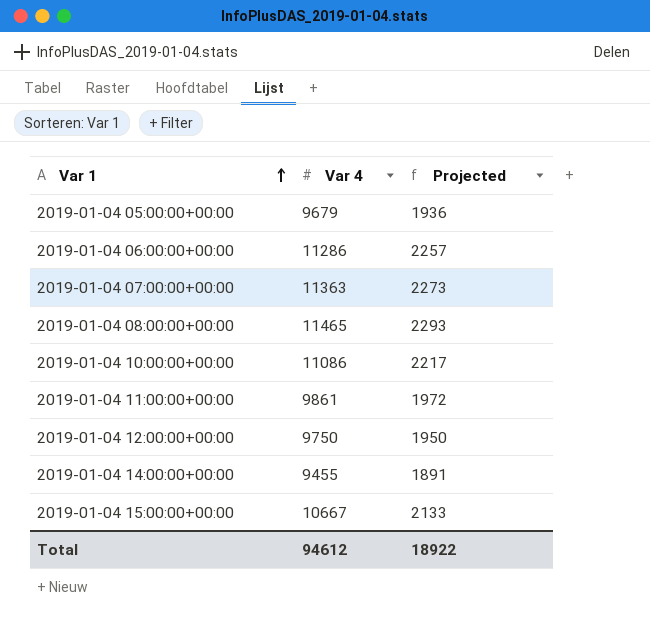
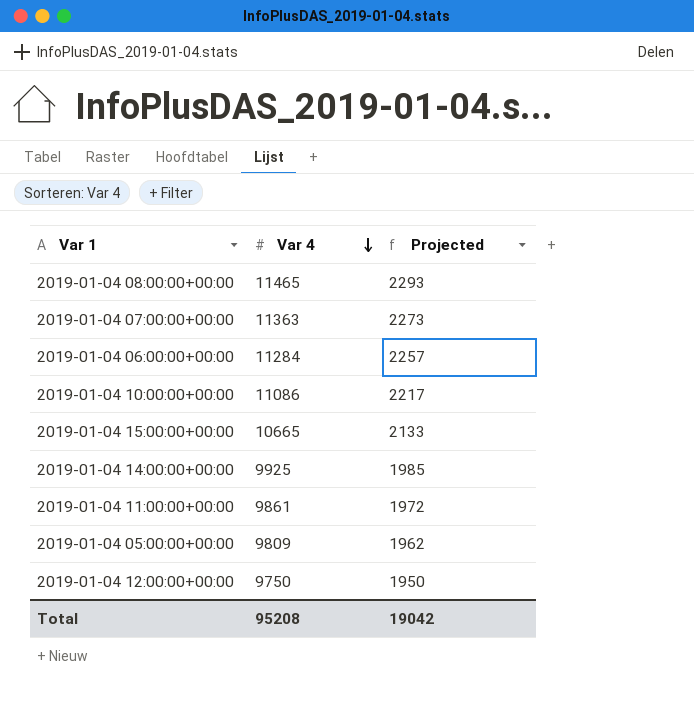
row order: Var 1 ascending -> Var 4 descending
2019-01-04 06:00:00+00:00 | Var 4: 11286 -> 11284
2019-01-04 15:00:00+00:00 | Var 4: 10667 -> 10665
2019-01-04 14:00:00+00:00 | Var 4: 9455 -> 9925
2019-01-04 14:00:00+00:00 | Projected: 1891 -> 1985
2019-01-04 05:00:00+00:00 | Var 4: 9679 -> 9809
2019-01-04 05:00:00+00:00 | Projected: 1936 -> 1962
Total | Var 4: 94612 -> 95208
Total | Projected: 18922 -> 19042

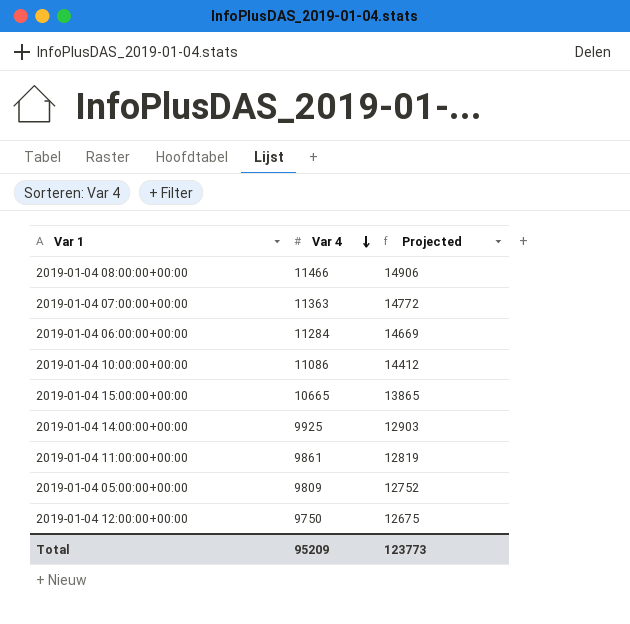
column Projected | formula: [Var 4] * 0.2 -> [Var 4] * 1.3
2019-01-04 08:00:00+00:00 | Var 4: 11465 -> 11466
Total | Var 4: 95208 -> 95209
Total | Projected: 19042 -> 123773

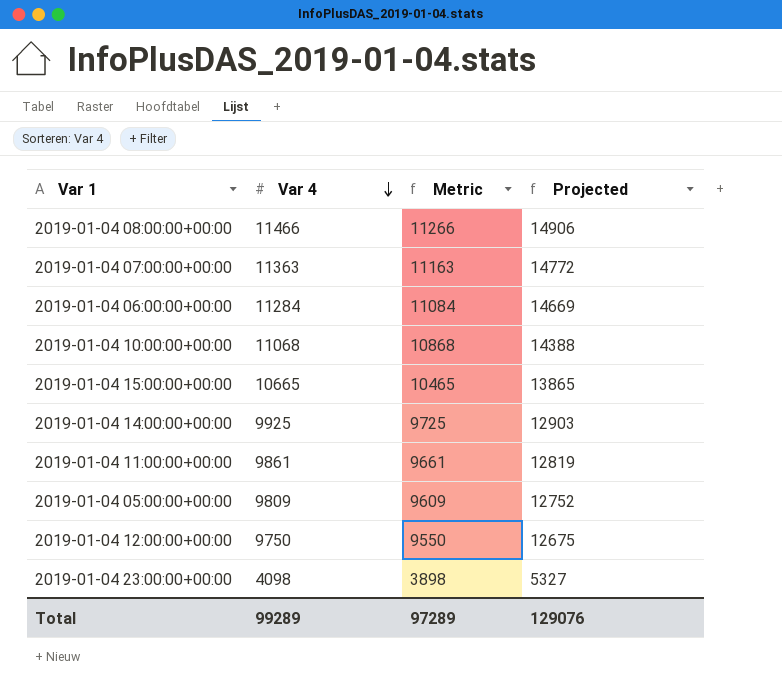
column Metric | formula: none -> [Var 4] - 200
2019-01-04 10:00:00+00:00 | Var 4: 11086 -> 11068
2019-01-04 10:00:00+00:00 | Projected: 14412 -> 14388
row 2019-01-04 23:00:00+00:00: none -> 4098 | 3898 | 5327
Total | Var 4: 95209 -> 99289
Total | Projected: 123773 -> 129076

